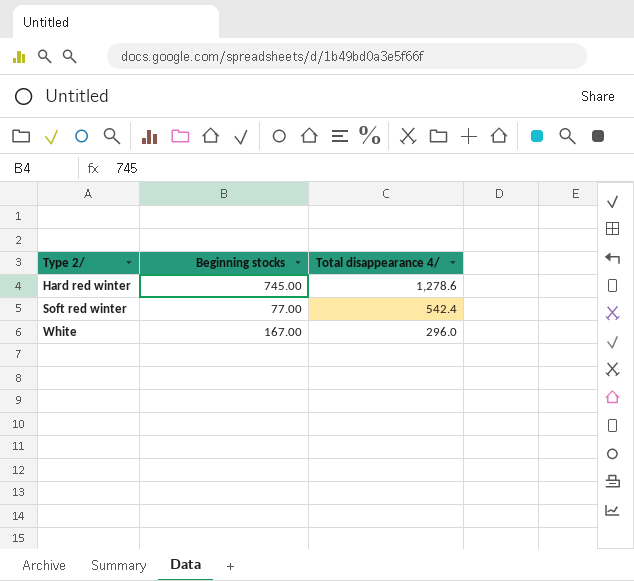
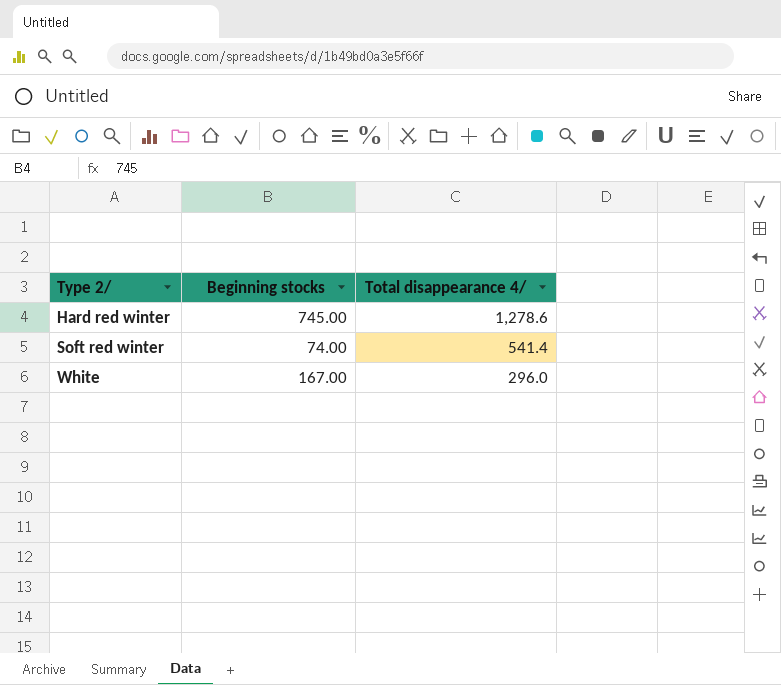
Soft red winter | Beginning stocks: 77.00 -> 74.00
Soft red winter | Total disappearance 4/: 542.4 -> 541.4

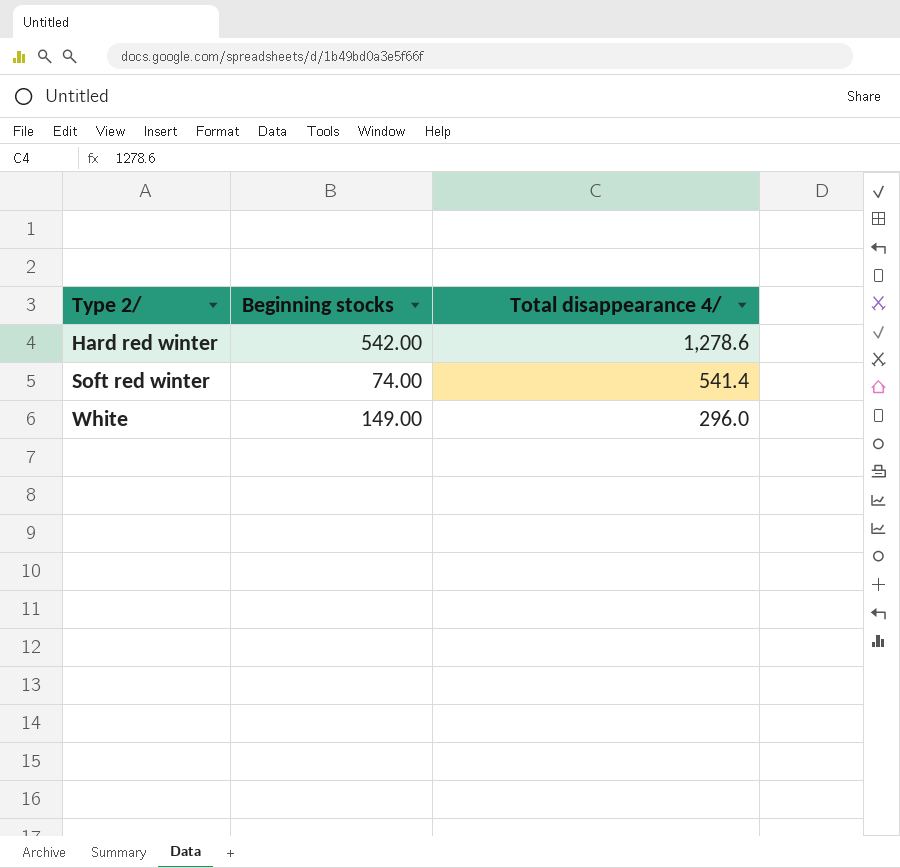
Hard red winter | Beginning stocks: 745.00 -> 542.00
White | Beginning stocks: 167.00 -> 149.00

